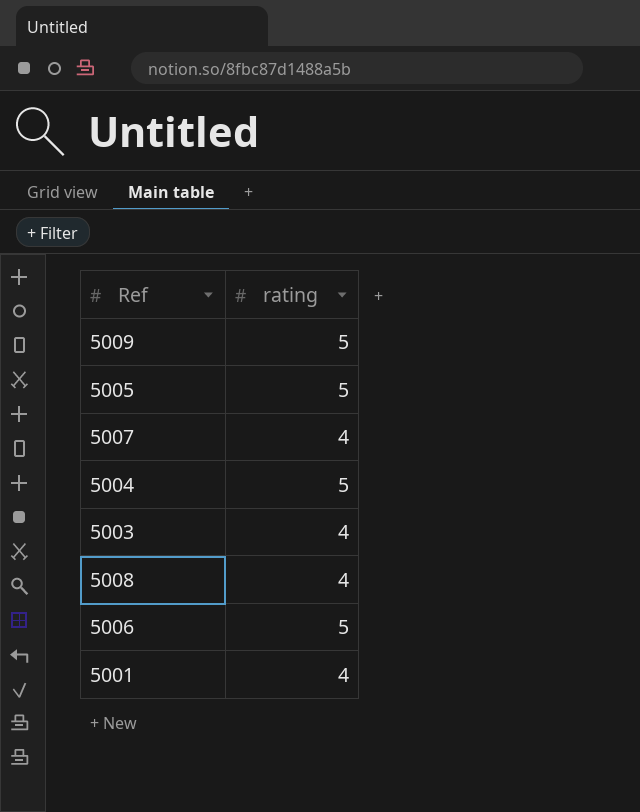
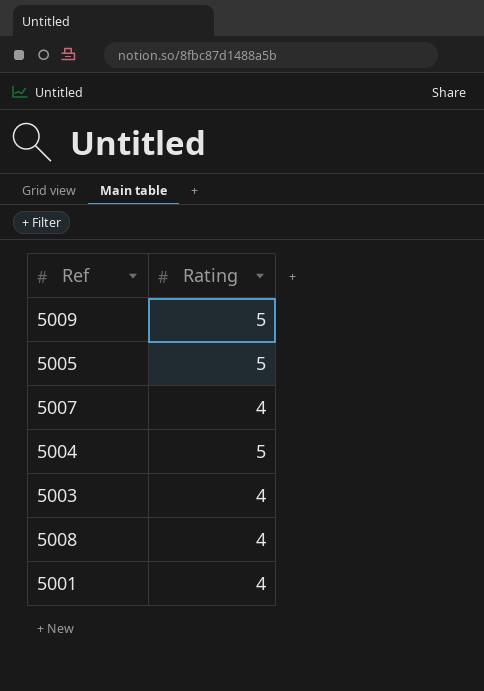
column name: rating -> Rating
row 5006: 5 -> none

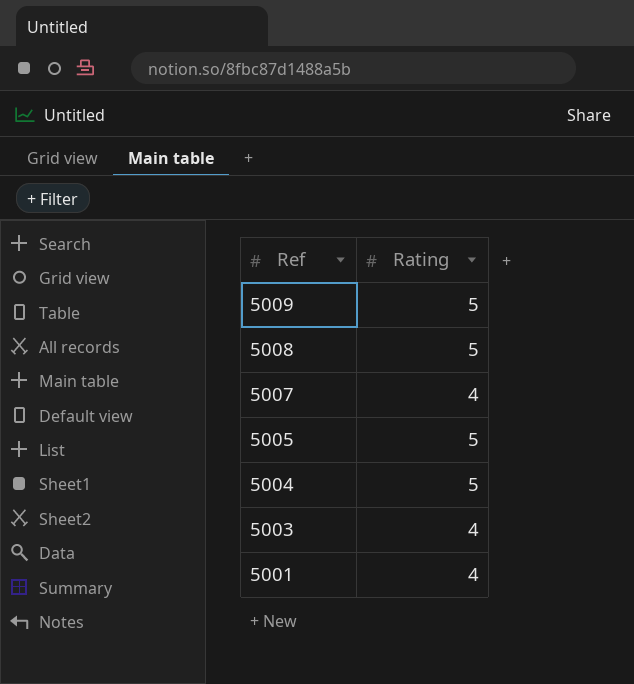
row order: none -> Ref descending
5008 | Rating: 4 -> 5

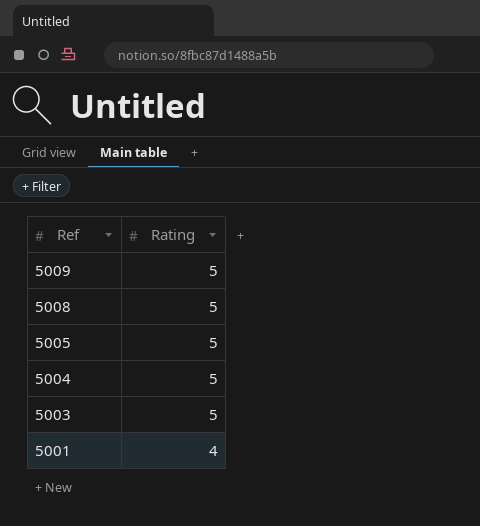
row 5007: 4 -> none
5003 | Rating: 4 -> 5

